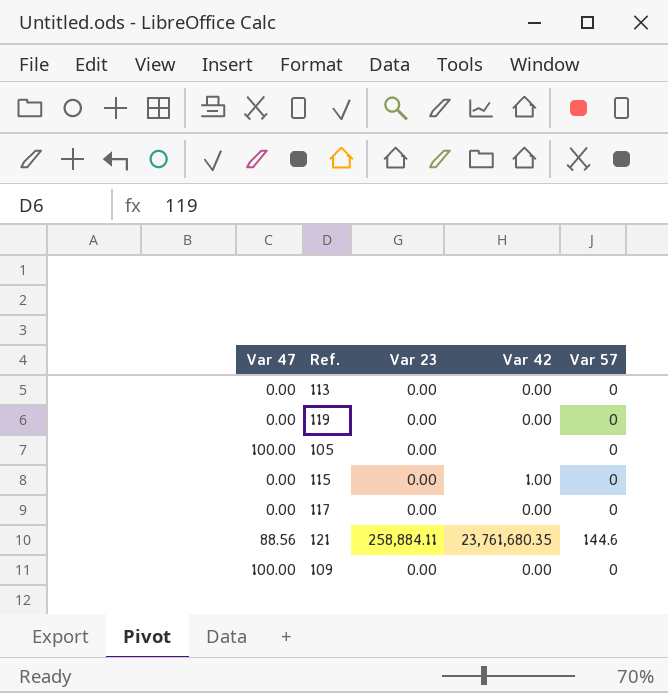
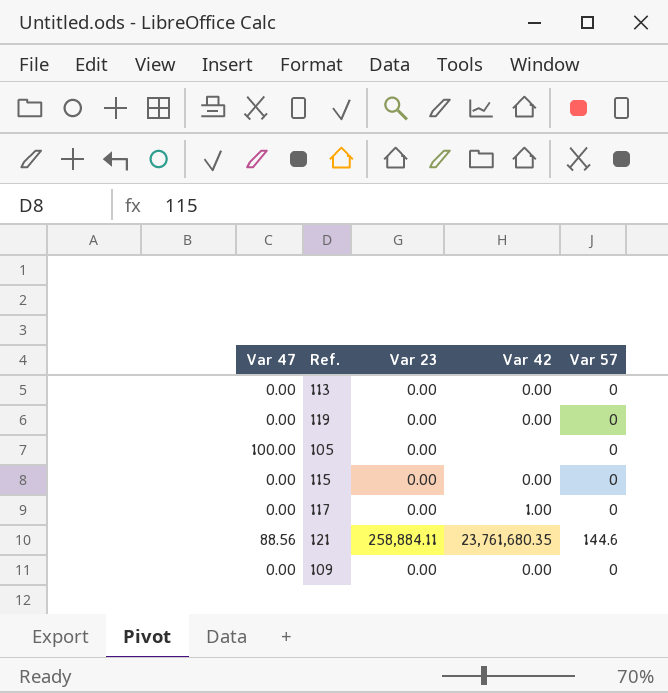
115 | Var 42: 1.00 -> 0.00
117 | Var 42: 0.00 -> 1.00
109 | Var 47: 100.00 -> 0.00

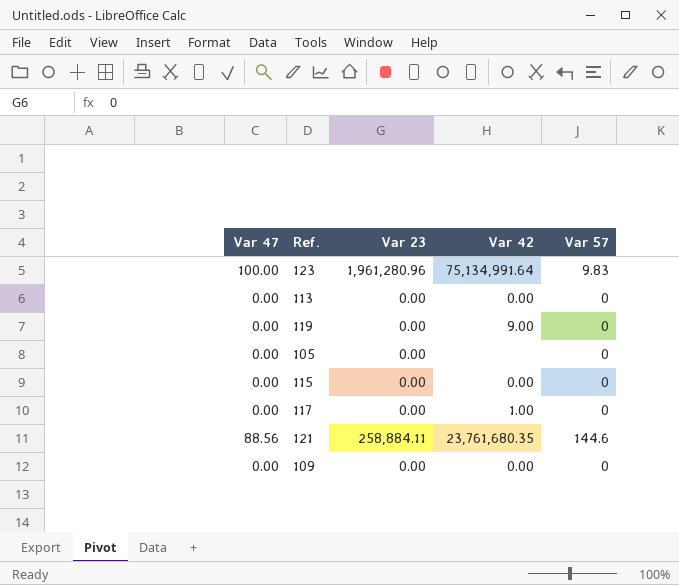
row 123: none -> 100.00 | 1,961,280.96 | 75,134,991.64 | 9.83
119 | Var 42: 0.00 -> 9.00
105 | Var 47: 100.00 -> 0.00

